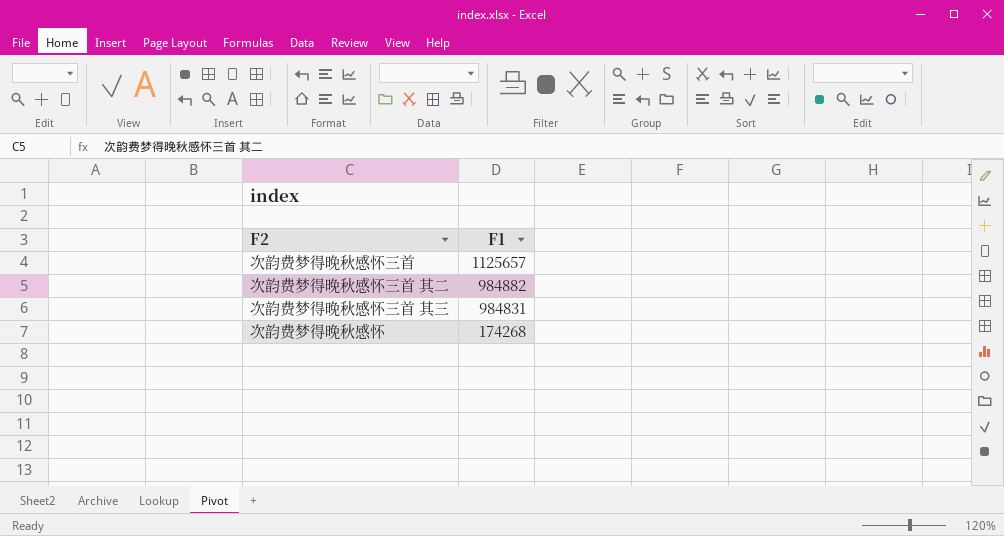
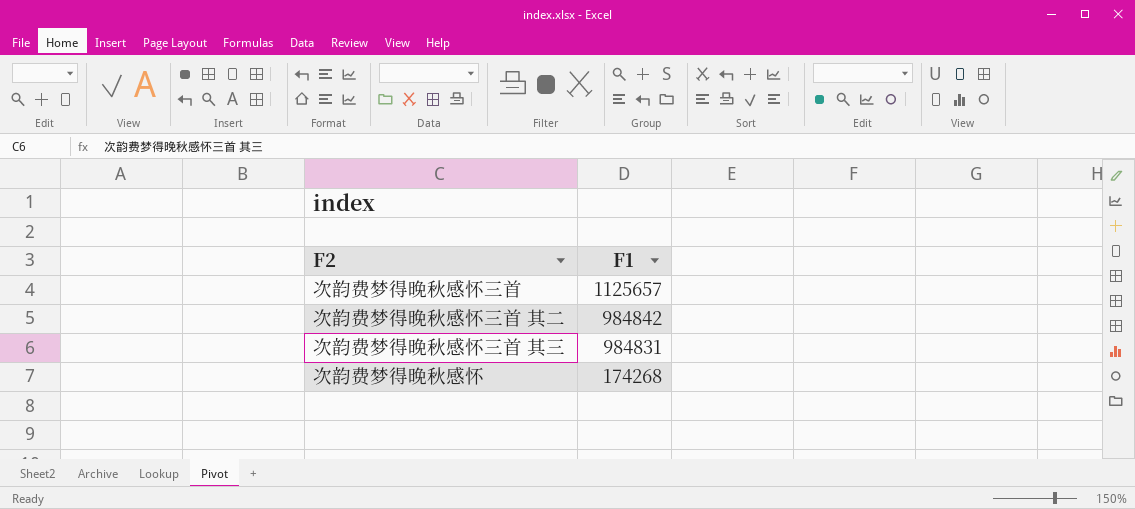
次韵费梦得晚秋感怀三首 其二 | F1: 984882 -> 984842

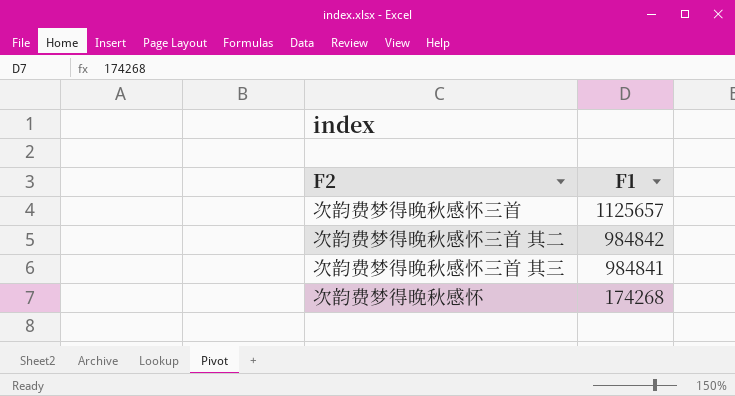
次韵费梦得晚秋感怀三首 其三 | F1: 984831 -> 984841

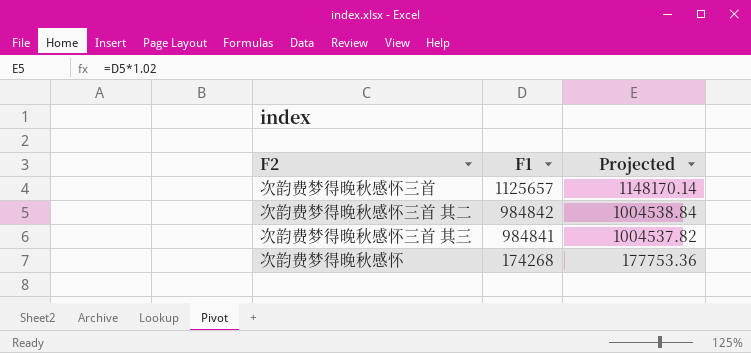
column Projected | formula: none -> [F1] * 1.02

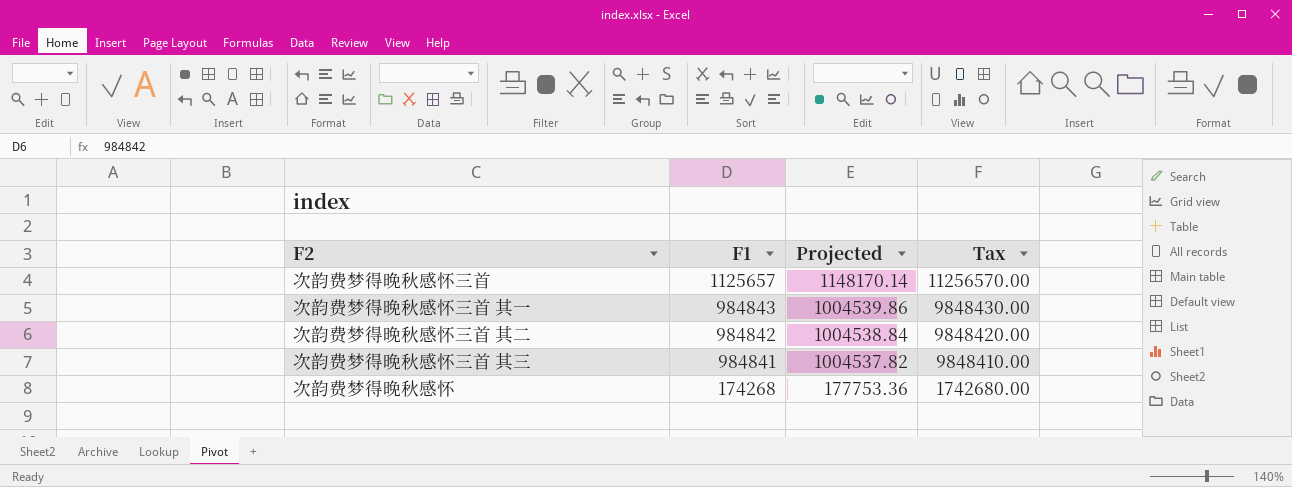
column Tax | formula: none -> [F1] * 10
row 次韵费梦得晚秋感怀三首 其一: none -> 984843 | 1004539.86 | 9848430.00

